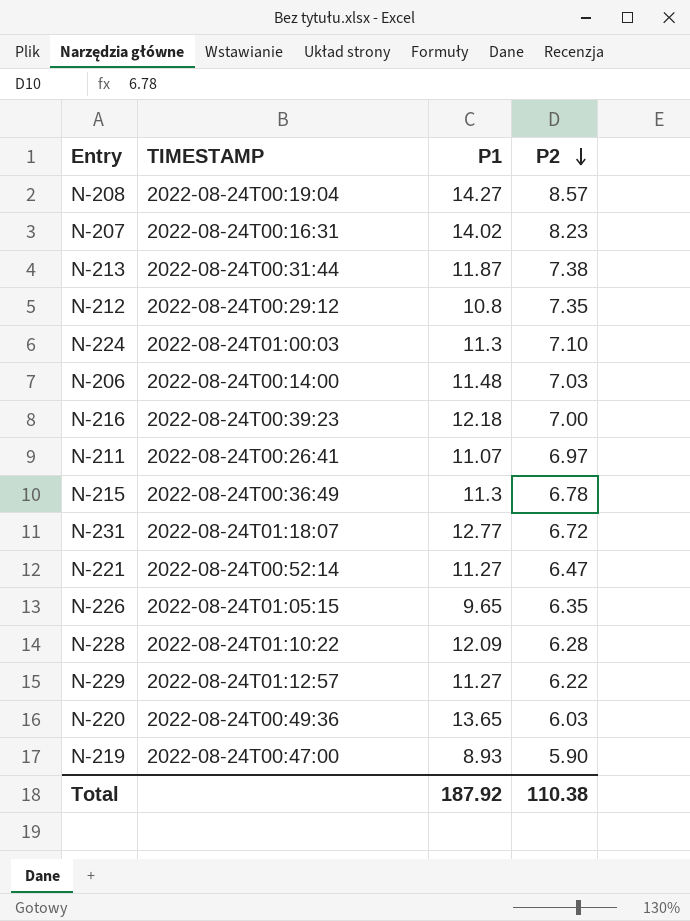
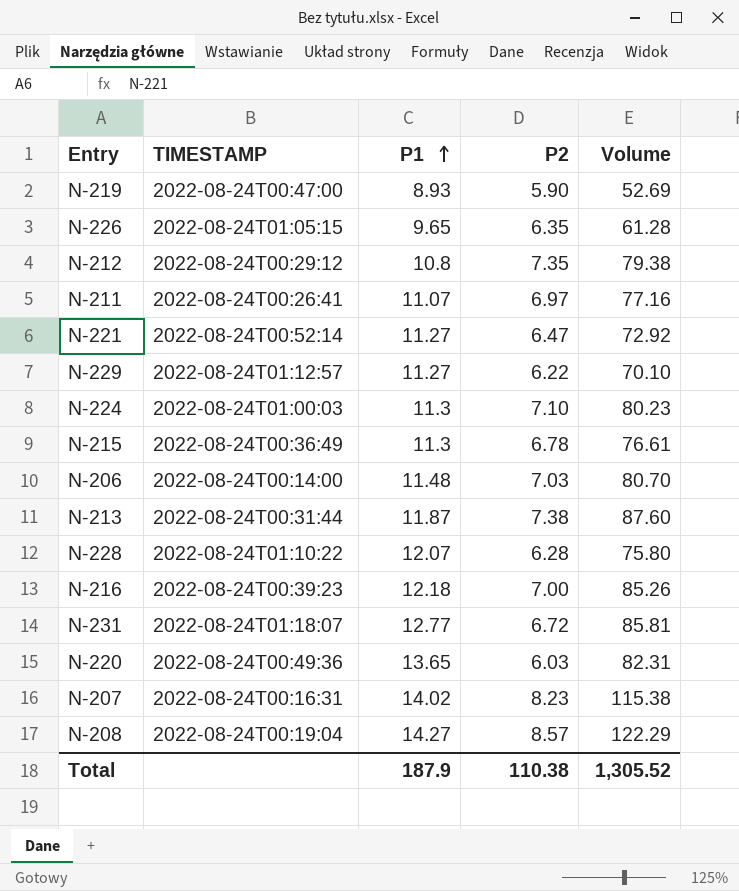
row order: P2 descending -> P1 ascending
column Volume | formula: none -> [P1] * [P2]
N-228 | P1: 12.09 -> 12.07
Total | P1: 187.92 -> 187.9

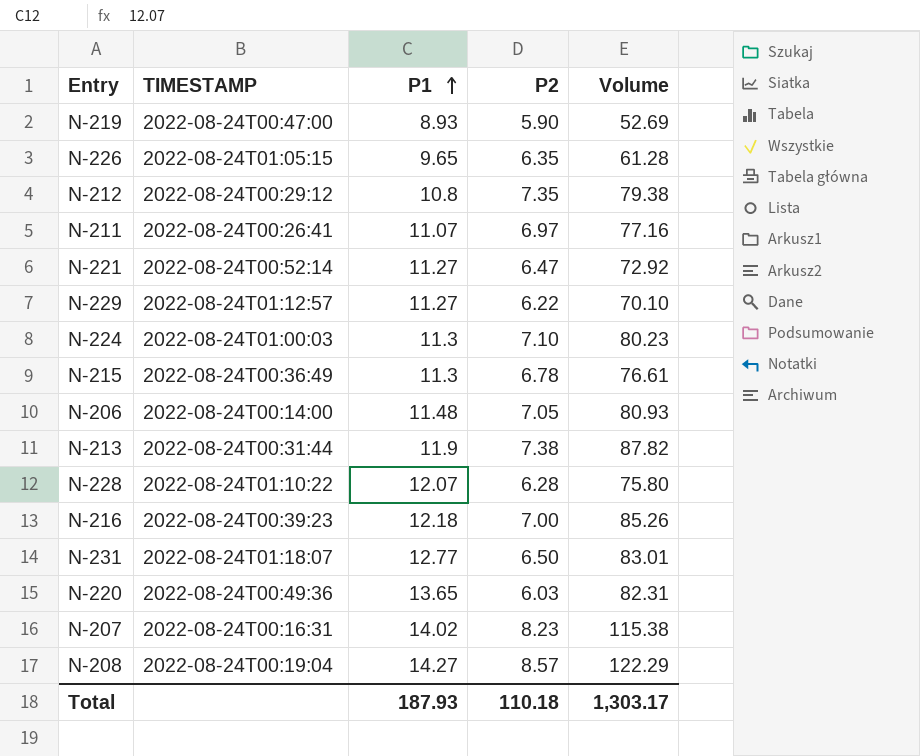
N-206 | P2: 7.03 -> 7.05
N-206 | Volume: 80.70 -> 80.93
N-213 | P1: 11.87 -> 11.9
N-213 | Volume: 87.60 -> 87.82
N-231 | P2: 6.72 -> 6.50
N-231 | Volume: 85.81 -> 83.01
Total | P1: 187.9 -> 187.93
Total | P2: 110.38 -> 110.18
Total | Volume: 1,305.52 -> 1,303.17

